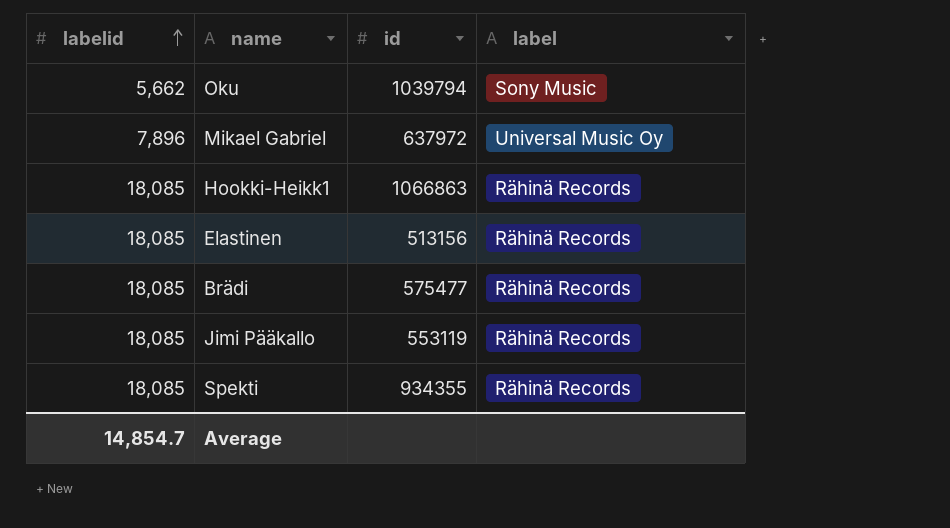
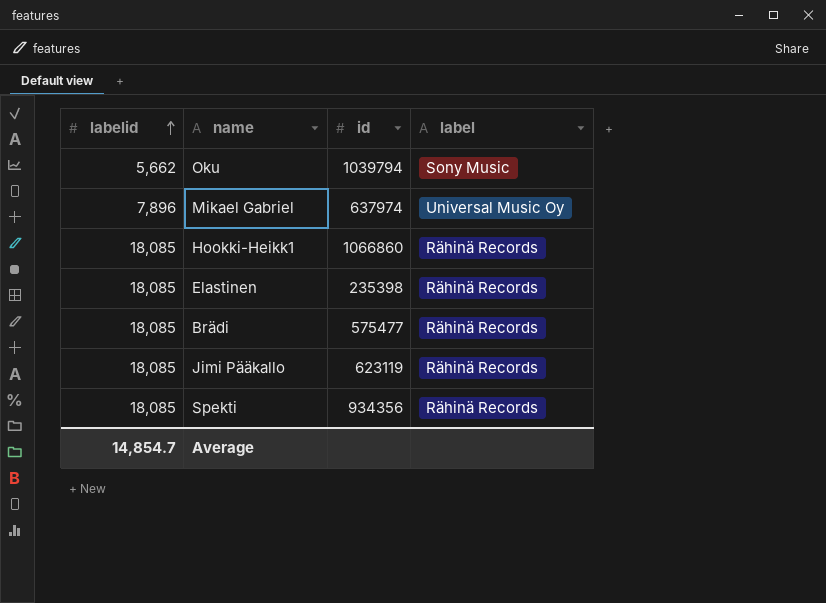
Mikael Gabriel | id: 637972 -> 637974
Hookki-Heikk1 | id: 1066863 -> 1066860
Elastinen | id: 513156 -> 235398
Jimi Pääkallo | id: 553119 -> 623119
Spekti | id: 934355 -> 934356

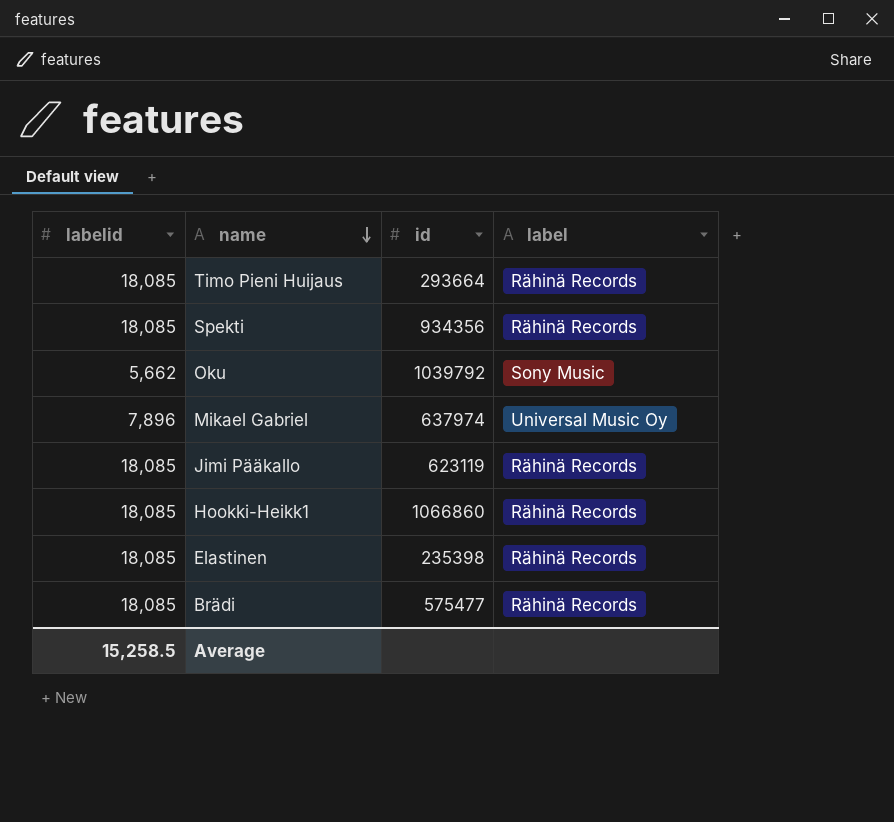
row order: labelid ascending -> name descending
row Timo Pieni Huijaus: none -> 18,085 | 293664 | Rähinä Records
Oku | id: 1039794 -> 1039792
Average | labelid: 14,854.7 -> 15,258.5

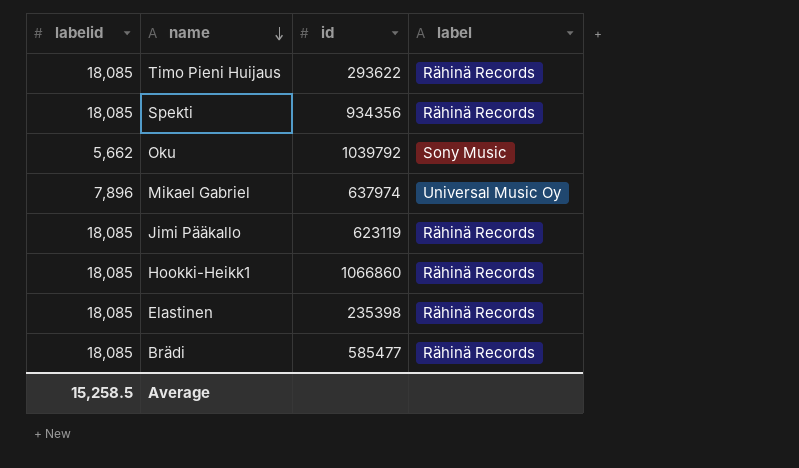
Timo Pieni Huijaus | id: 293664 -> 293622
Brädi | id: 575477 -> 585477

